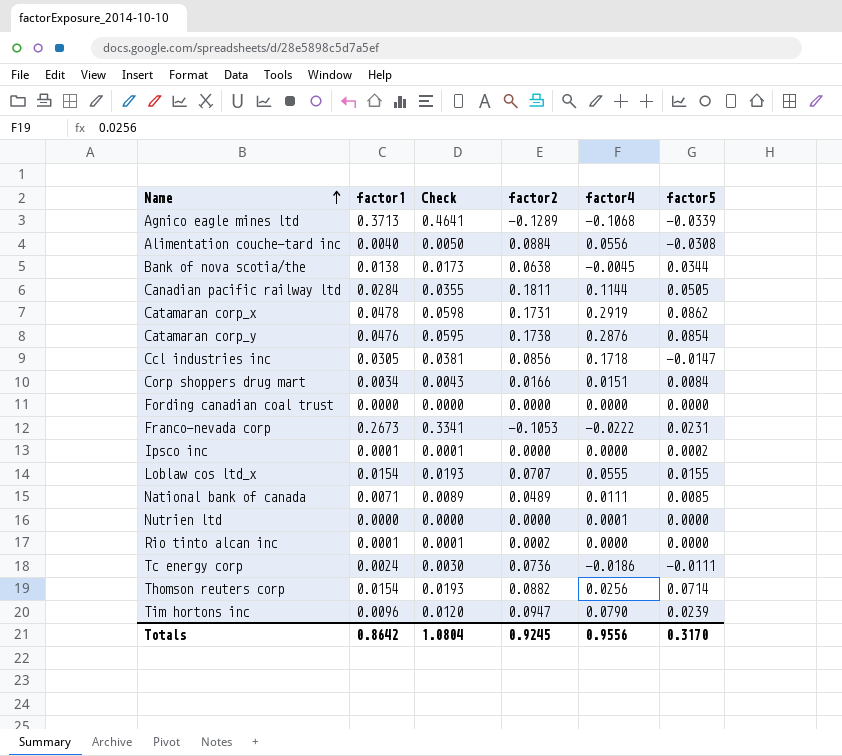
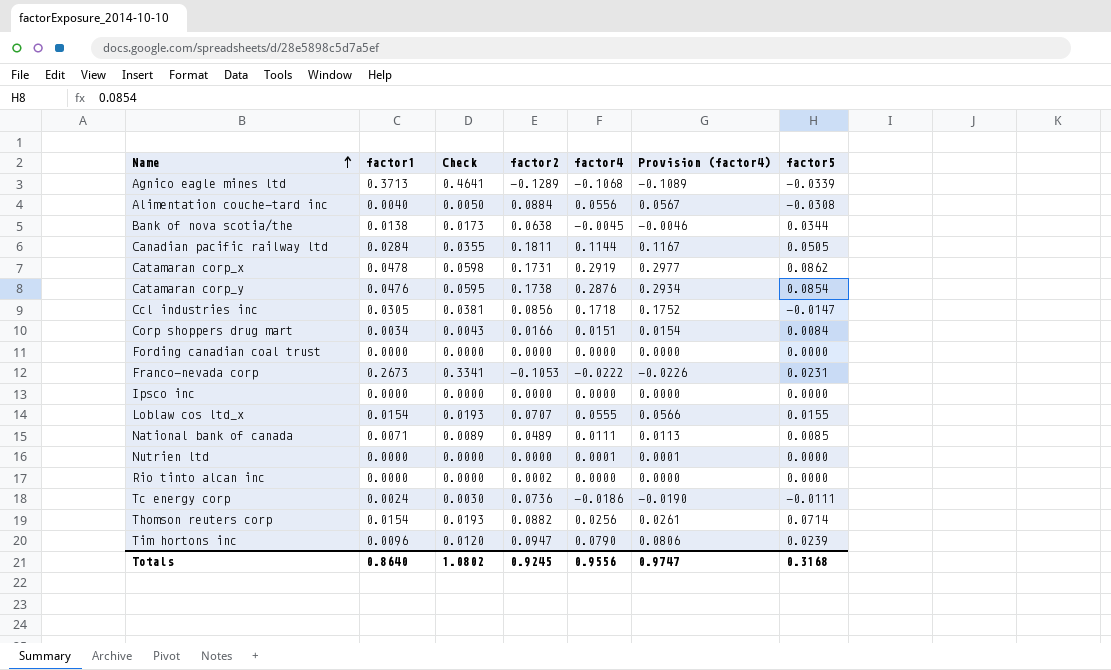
column Provision (factor4) | formula: none -> [factor4] * 1.02
Ipsco inc | factor1: 0.0001 -> 0.0000
Ipsco inc | Check: 0.0001 -> 0.0000
Ipsco inc | factor5: 0.0002 -> 0.0000
Rio tinto alcan inc | factor1: 0.0001 -> 0.0000
Rio tinto alcan inc | Check: 0.0001 -> 0.0000
Totals | factor1: 0.8642 -> 0.8640
Totals | Check: 1.0804 -> 1.0802
Totals | factor5: 0.3170 -> 0.3168

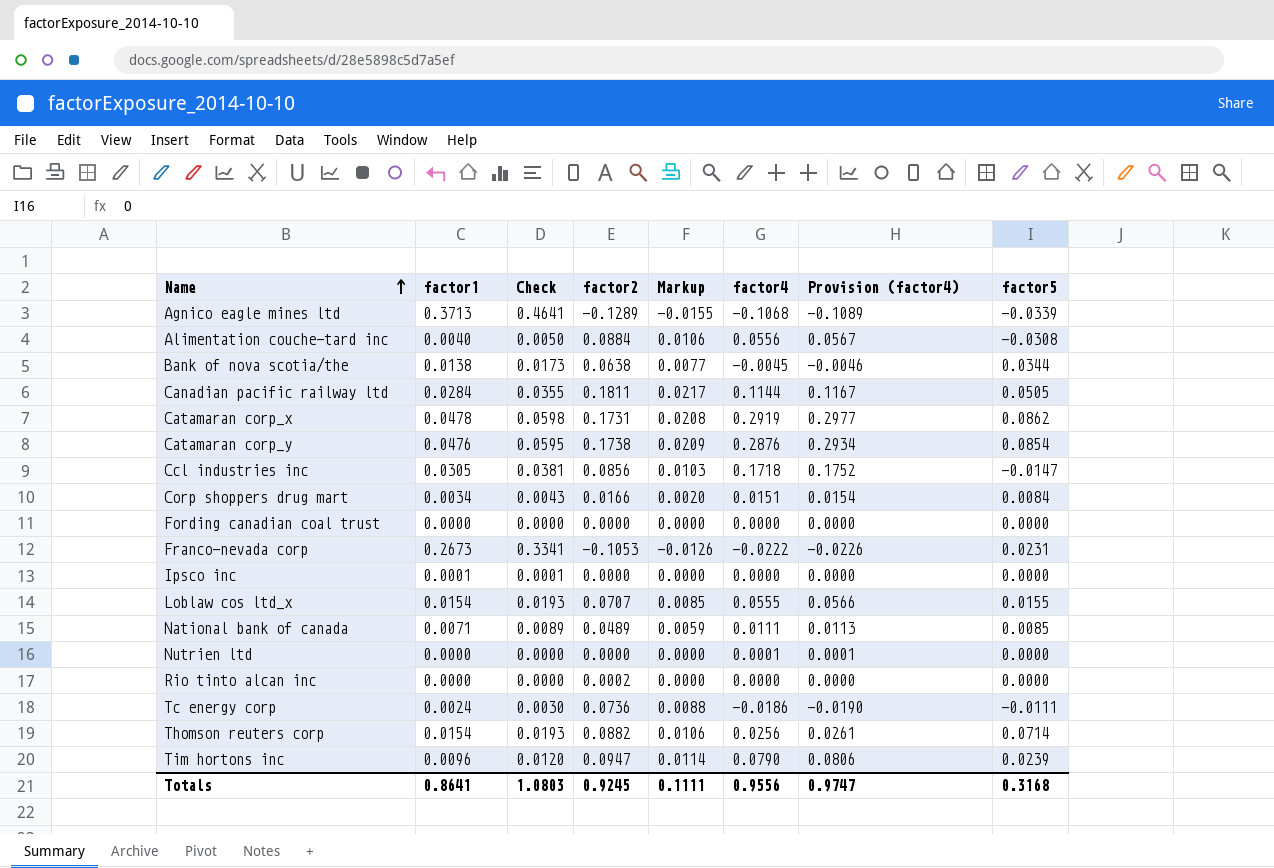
column Markup | formula: none -> [factor2] * 0.12
Ipsco inc | factor1: 0.0000 -> 0.0001
Ipsco inc | Check: 0.0000 -> 0.0001
Totals | factor1: 0.8640 -> 0.8641
Totals | Check: 1.0802 -> 1.0803

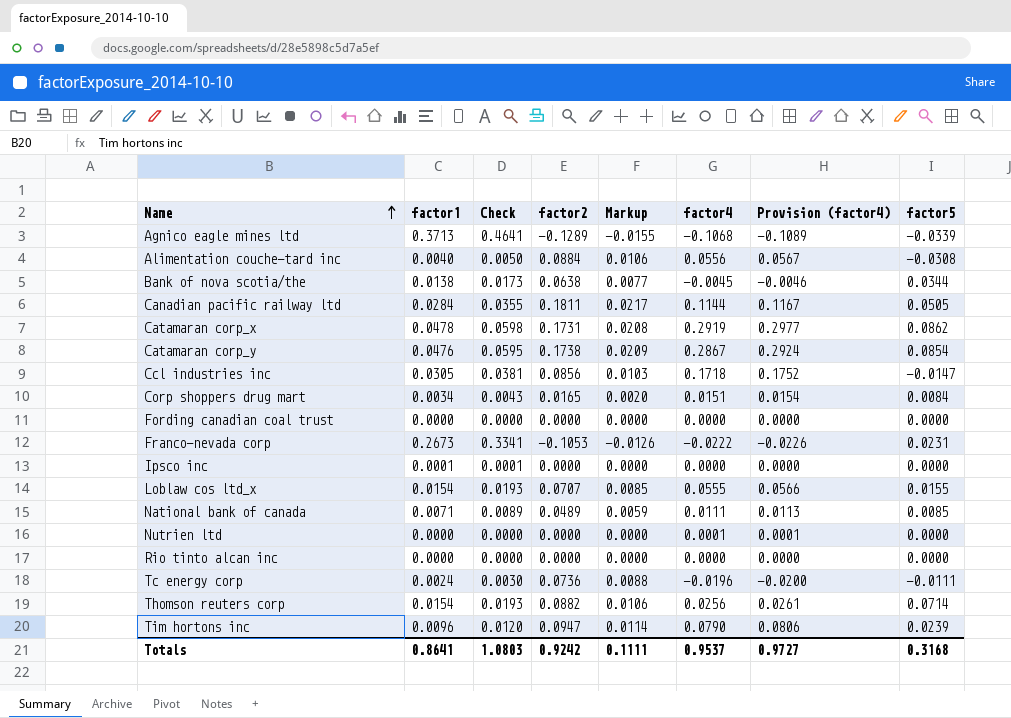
Catamaran corp_y | factor4: 0.2876 -> 0.2867
Catamaran corp_y | Provision (factor4): 0.2934 -> 0.2924
Corp shoppers drug mart | factor2: 0.0166 -> 0.0165
Rio tinto alcan inc | factor2: 0.0002 -> 0.0000
Tc energy corp | factor4: -0.0186 -> -0.0196
Tc energy corp | Provision (factor4): -0.0190 -> -0.0200
Totals | factor2: 0.9245 -> 0.9242
Totals | factor4: 0.9556 -> 0.9537
Totals | Provision (factor4): 0.9747 -> 0.9727

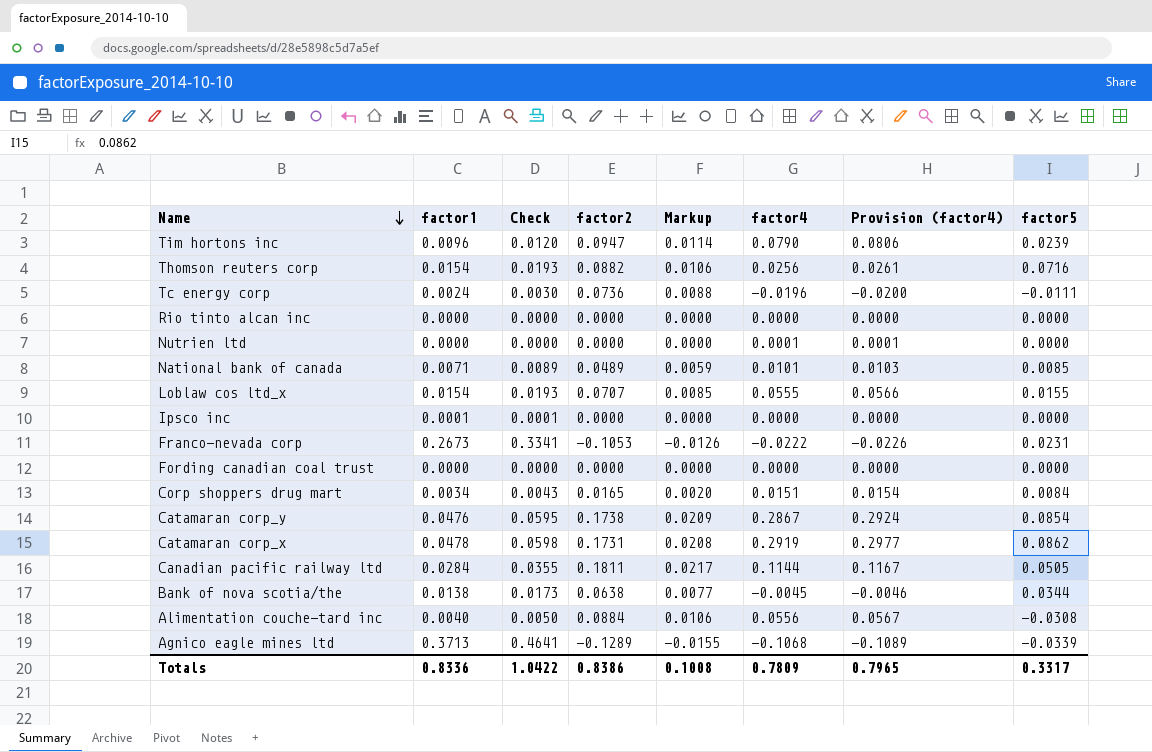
row order: Name ascending -> Name descending
row Ccl industries inc: 0.0305 | 0.0381 | 0.0856 | 0.0103 | 0.1718 | 0.1752 | -0.0147 -> none
Thomson reuters corp | factor5: 0.0714 -> 0.0716
National bank of canada | factor4: 0.0111 -> 0.0101
National bank of canada | Provision (factor4): 0.0113 -> 0.0103
Totals | factor1: 0.8641 -> 0.8336
Totals | Check: 1.0803 -> 1.0422
Totals | factor2: 0.9242 -> 0.8386
Totals | Markup: 0.1111 -> 0.1008
Totals | factor4: 0.9537 -> 0.7809
Totals | Provision (factor4): 0.9727 -> 0.7965
Totals | factor5: 0.3168 -> 0.3317

